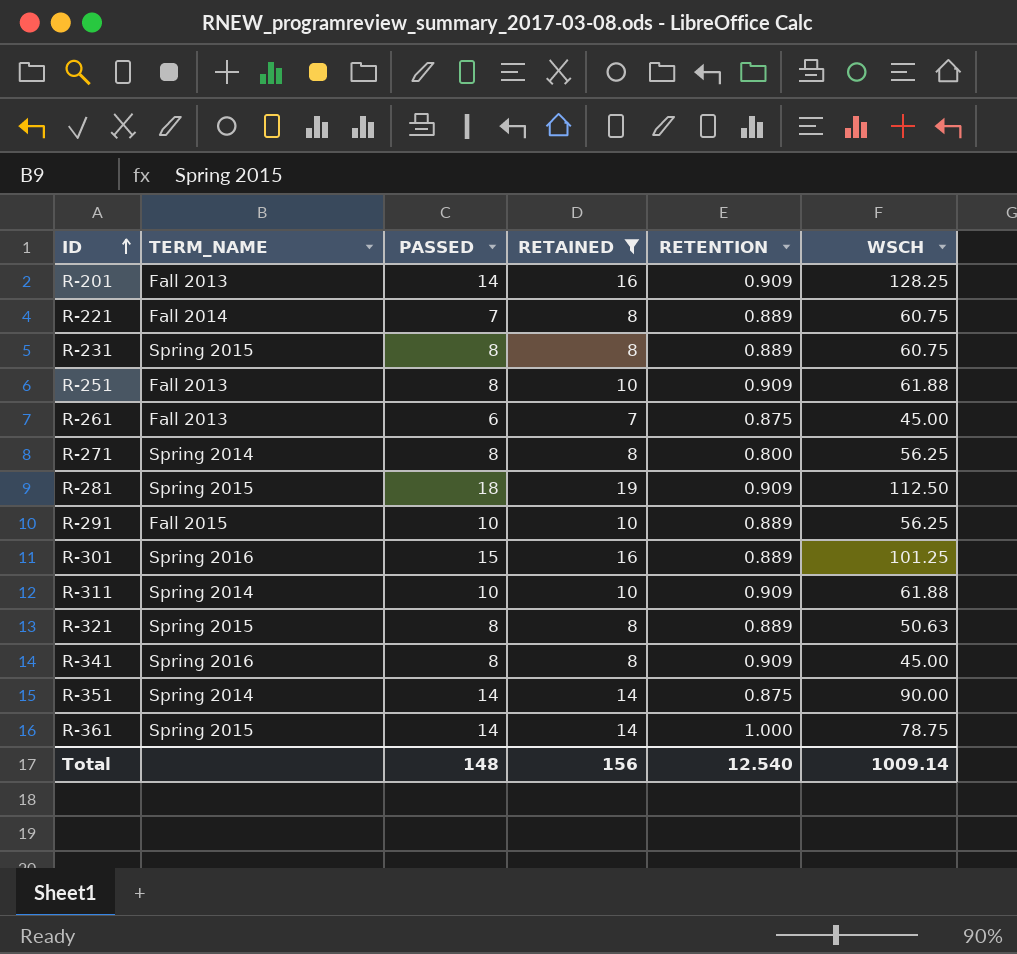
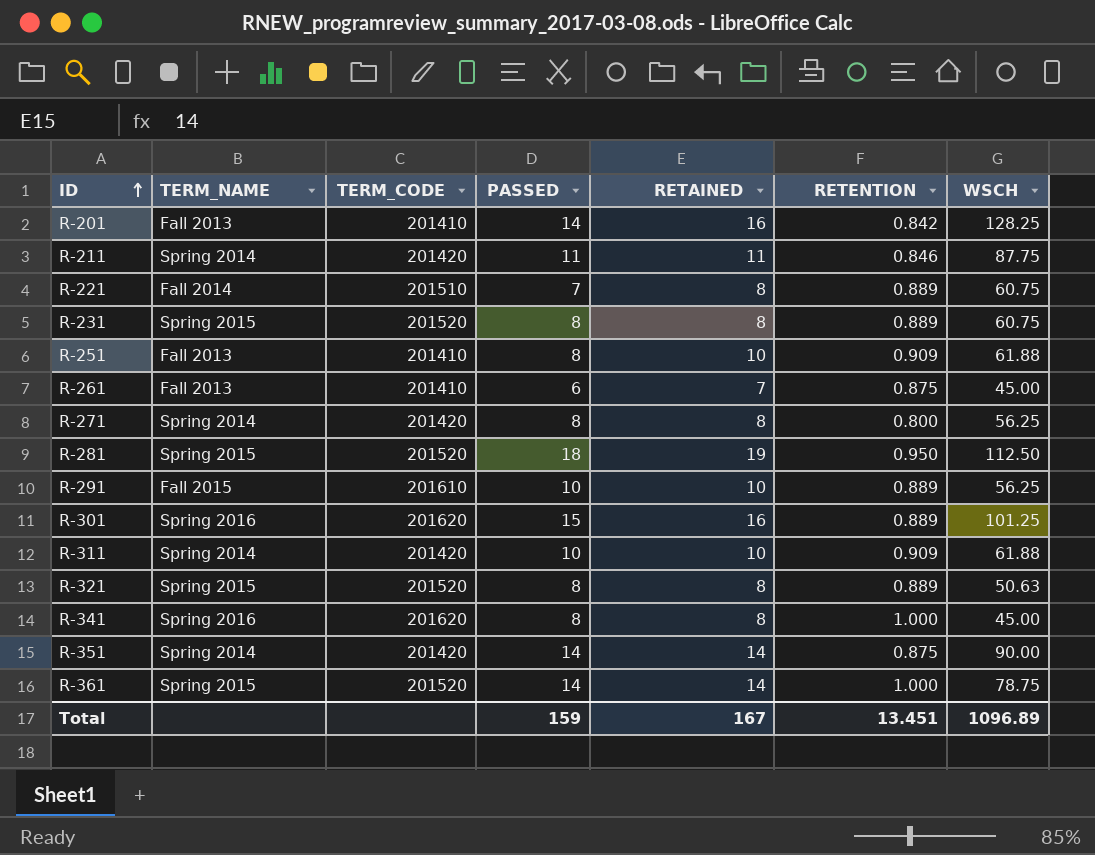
filter: RETAINED != 11 -> none
column TERM_CODE | position: none -> 3
R-201 | RETENTION: 0.909 -> 0.842
R-281 | RETENTION: 0.909 -> 0.950
R-341 | RETENTION: 0.909 -> 1.000
Total | PASSED: 148 -> 159
Total | RETAINED: 156 -> 167
Total | RETENTION: 12.540 -> 13.451
Total | WSCH: 1009.14 -> 1096.89

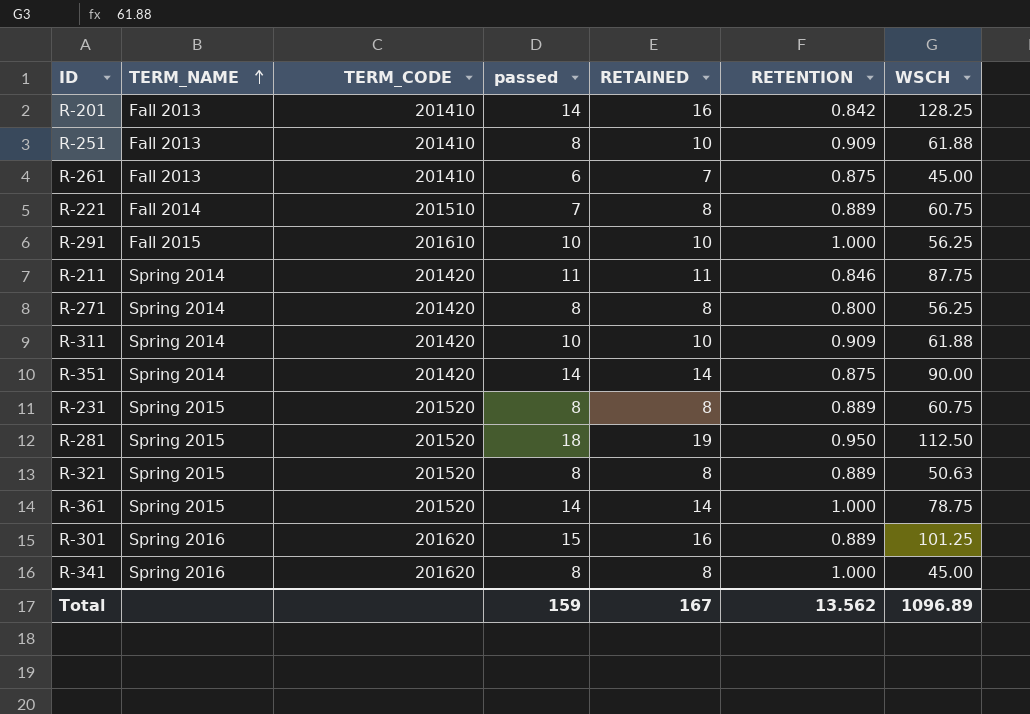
row order: ID ascending -> TERM_NAME ascending
column name: PASSED -> passed
R-291 | RETENTION: 0.889 -> 1.000
Total | RETENTION: 13.451 -> 13.562

